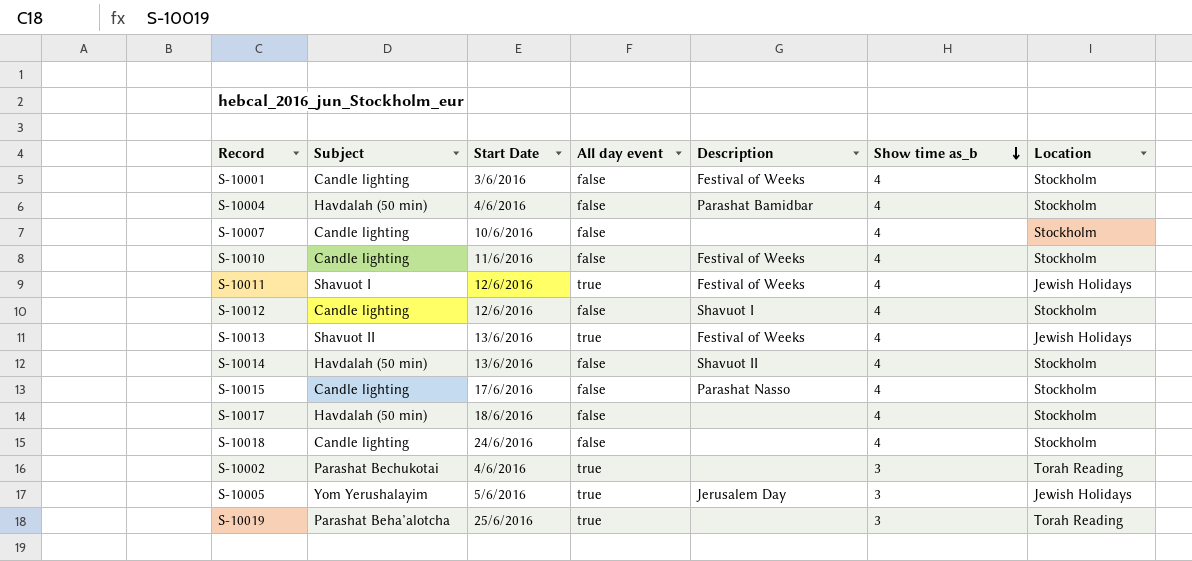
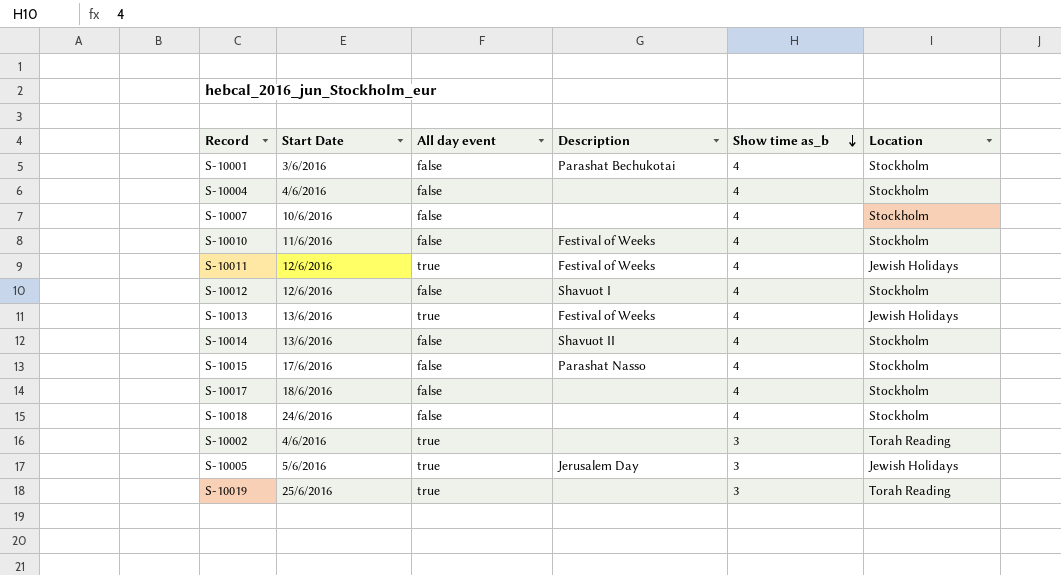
column Subject | position: 2 -> none
S-10001 | Description: Festival of Weeks -> Parashat Bechukotai
S-10004 | Description: Parashat Bamidbar -> none

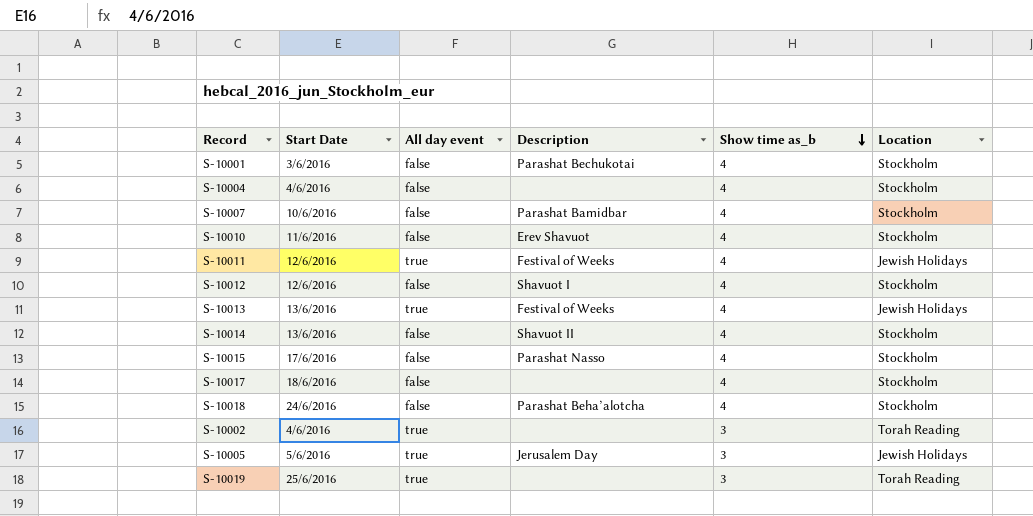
S-10007 | Description: none -> Parashat Bamidbar
S-10010 | Description: Festival of Weeks -> Erev Shavuot
S-10018 | Description: none -> Parashat Beha’alotcha

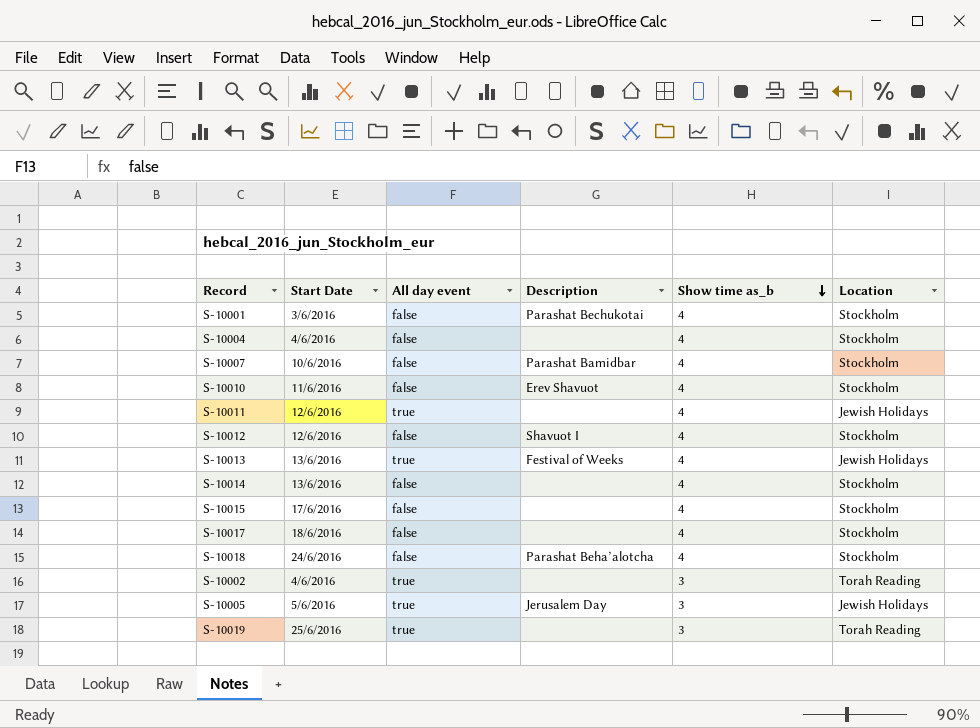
S-10011 | Description: Festival of Weeks -> none
S-10014 | Description: Shavuot II -> none
S-10015 | Description: Parashat Nasso -> none

